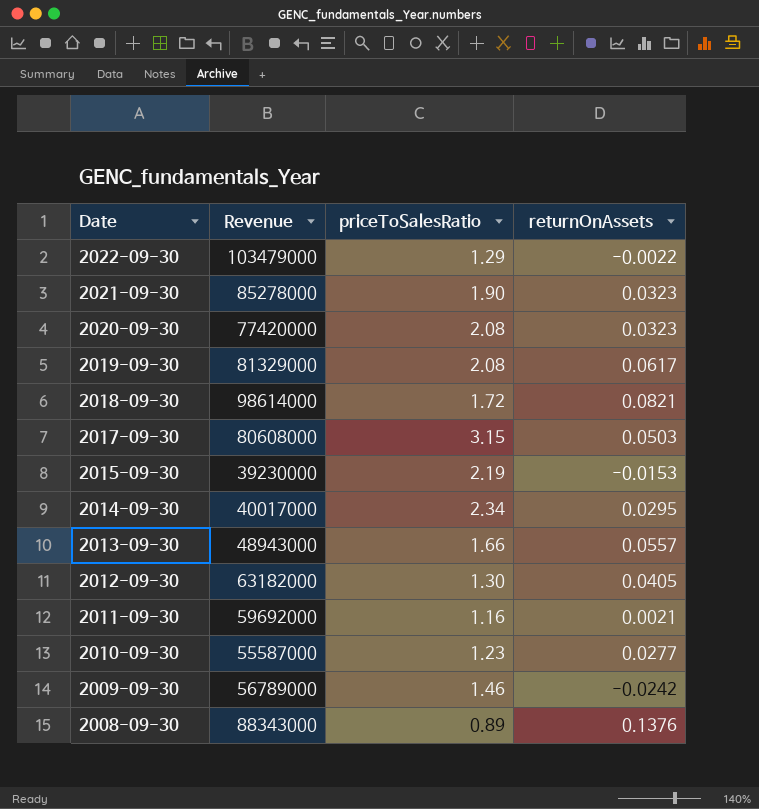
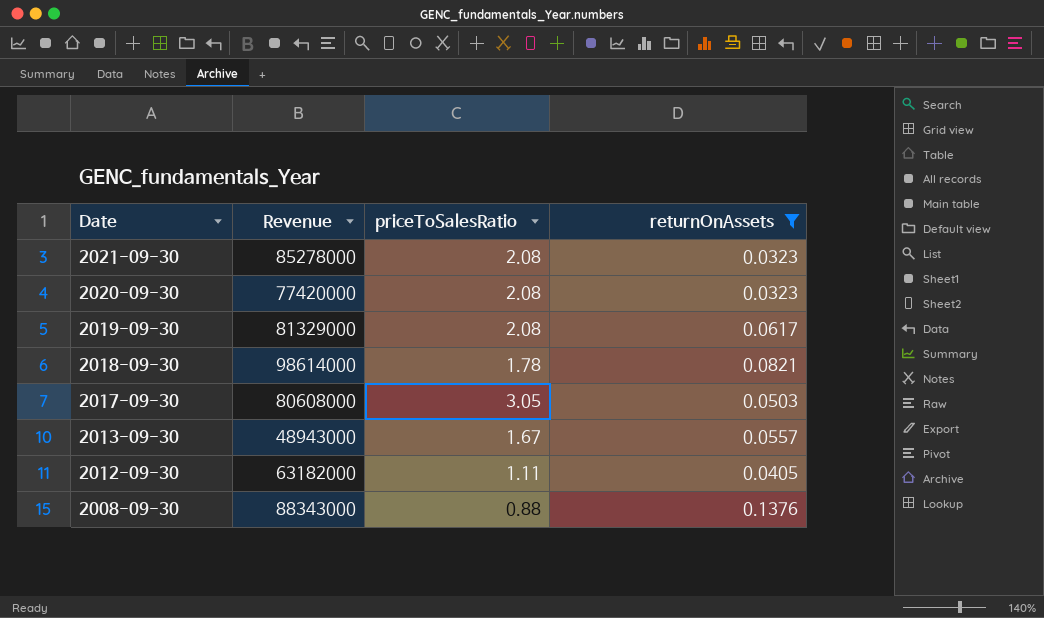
filter: none -> returnOnAssets >= 0.0323
2021-09-30 | priceToSalesRatio: 1.90 -> 2.08
2018-09-30 | priceToSalesRatio: 1.72 -> 1.78
2017-09-30 | priceToSalesRatio: 3.15 -> 3.05
2013-09-30 | priceToSalesRatio: 1.66 -> 1.67
2012-09-30 | priceToSalesRatio: 1.30 -> 1.11
2008-09-30 | priceToSalesRatio: 0.89 -> 0.88

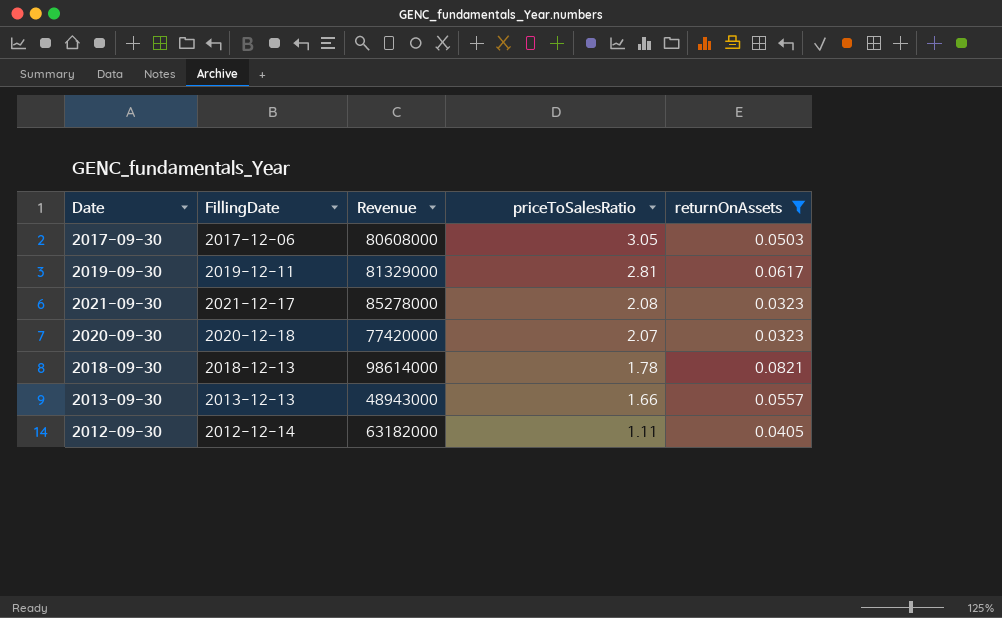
row order: Date descending -> priceToSalesRatio descending
column FillingDate | position: none -> 2
row 2008-09-30: 88343000 | 0.88 | 0.1376 -> none
2019-09-30 | priceToSalesRatio: 2.08 -> 2.81
2020-09-30 | priceToSalesRatio: 2.08 -> 2.07
2013-09-30 | priceToSalesRatio: 1.67 -> 1.66

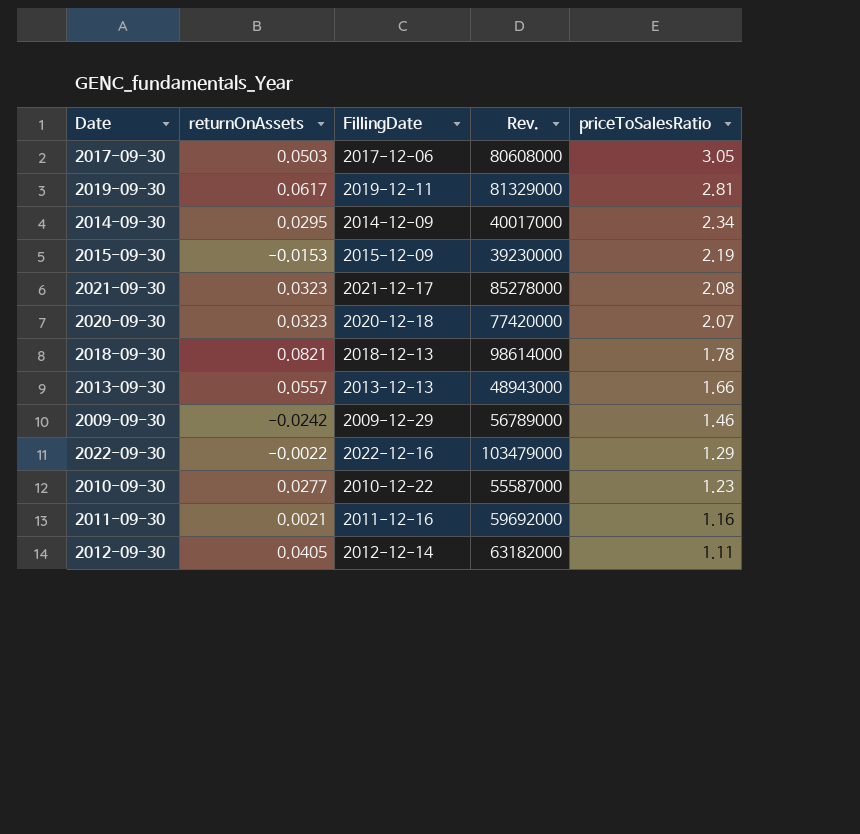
filter: returnOnAssets >= 0.0323 -> none
column returnOnAssets | position: 5 -> 2
column name: Revenue -> Rev.

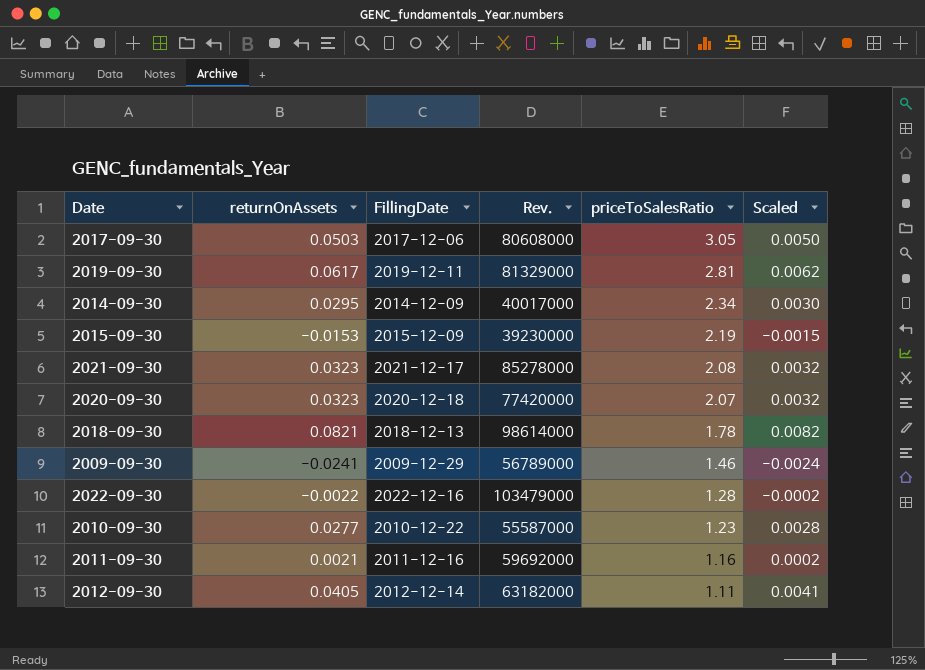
column Scaled | formula: none -> [returnOnAssets] * 0.1
row 2013-09-30: 0.0557 | 2013-12-13 | 48943000 | 1.66 -> none
2009-09-30 | returnOnAssets: -0.0242 -> -0.0241
2022-09-30 | priceToSalesRatio: 1.29 -> 1.28

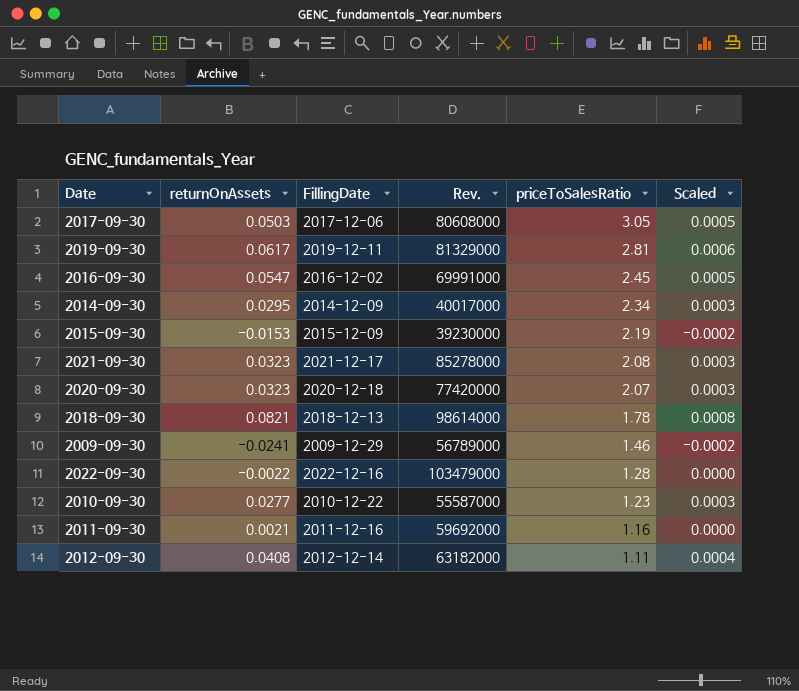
column Scaled | formula: [returnOnAssets] * 0.1 -> [returnOnAssets] * 0.01
row 2016-09-30: none -> 0.0547 | 2016-12-02 | 69991000 | 2.45 | 0.0005
2012-09-30 | returnOnAssets: 0.0405 -> 0.0408

